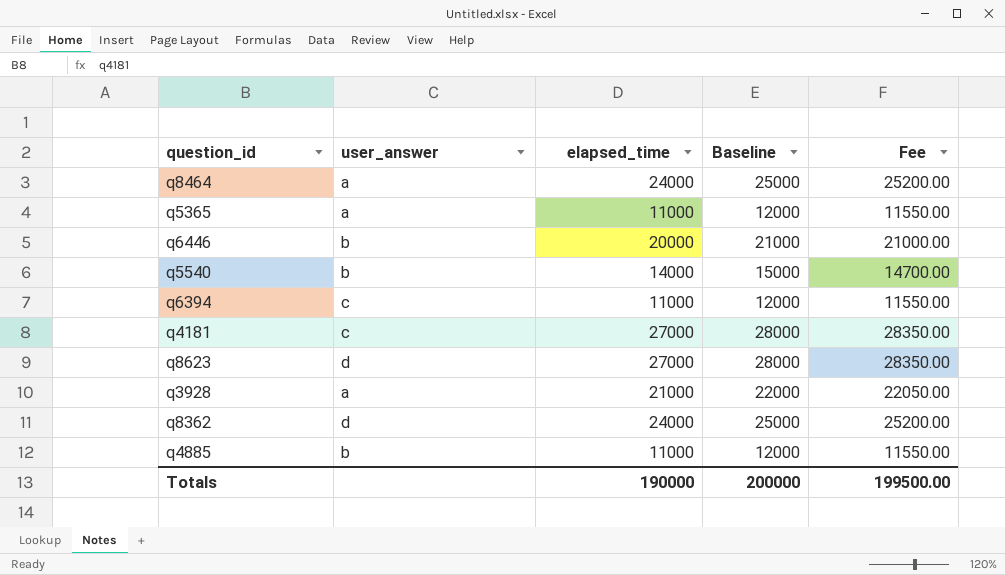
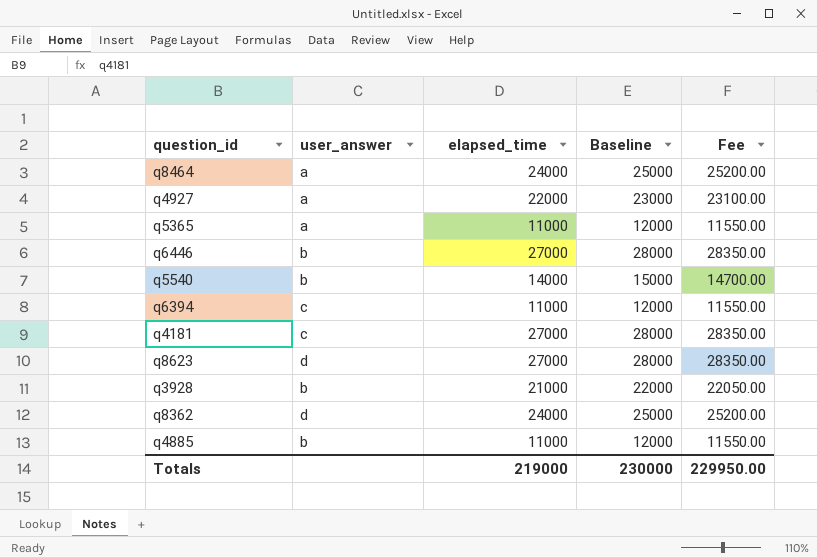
row q4927: none -> a | 22000 | 23000 | 23100.00
q6446 | elapsed_time: 20000 -> 27000
q6446 | Baseline: 21000 -> 28000
q6446 | Fee: 21000.00 -> 28350.00
q3928 | user_answer: a -> b
Totals | elapsed_time: 190000 -> 219000
Totals | Baseline: 200000 -> 230000
Totals | Fee: 199500.00 -> 229950.00

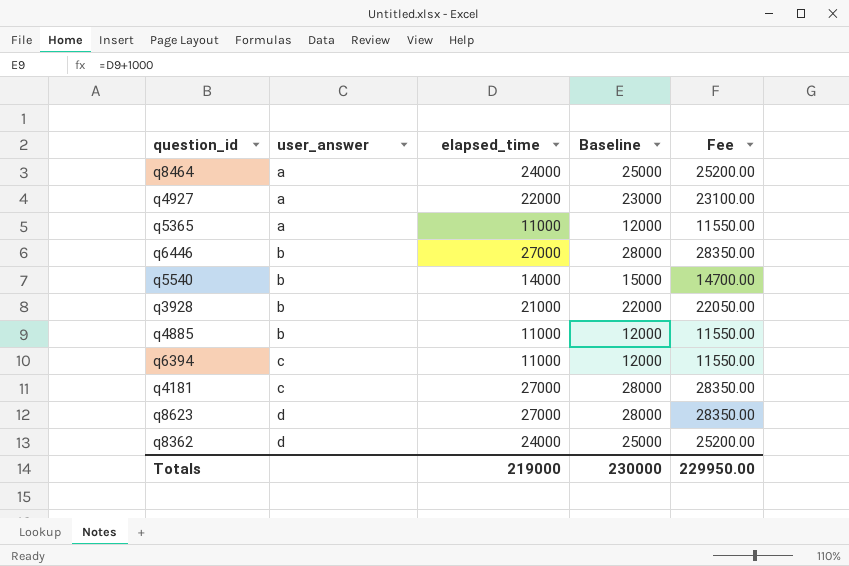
row order: none -> user_answer ascending

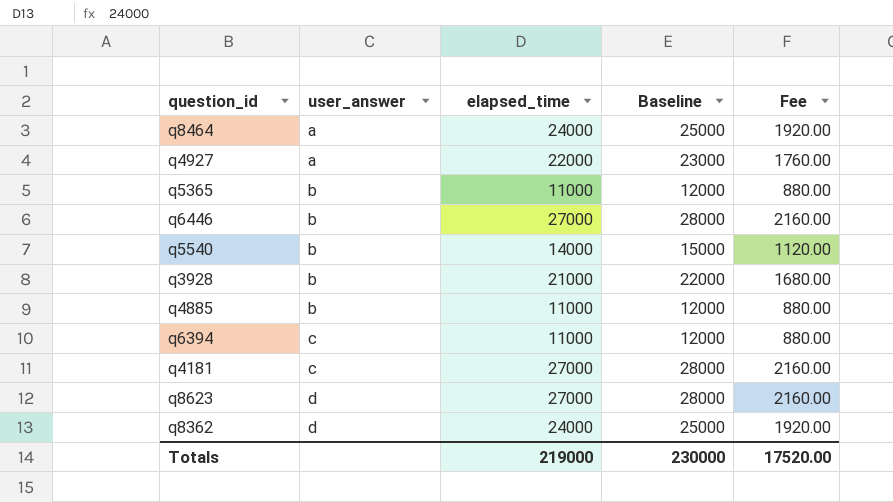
column Fee | formula: [elapsed_time] * 1.05 -> [elapsed_time] * 0.08
q5365 | user_answer: a -> b
Totals | Fee: 229950.00 -> 17520.00

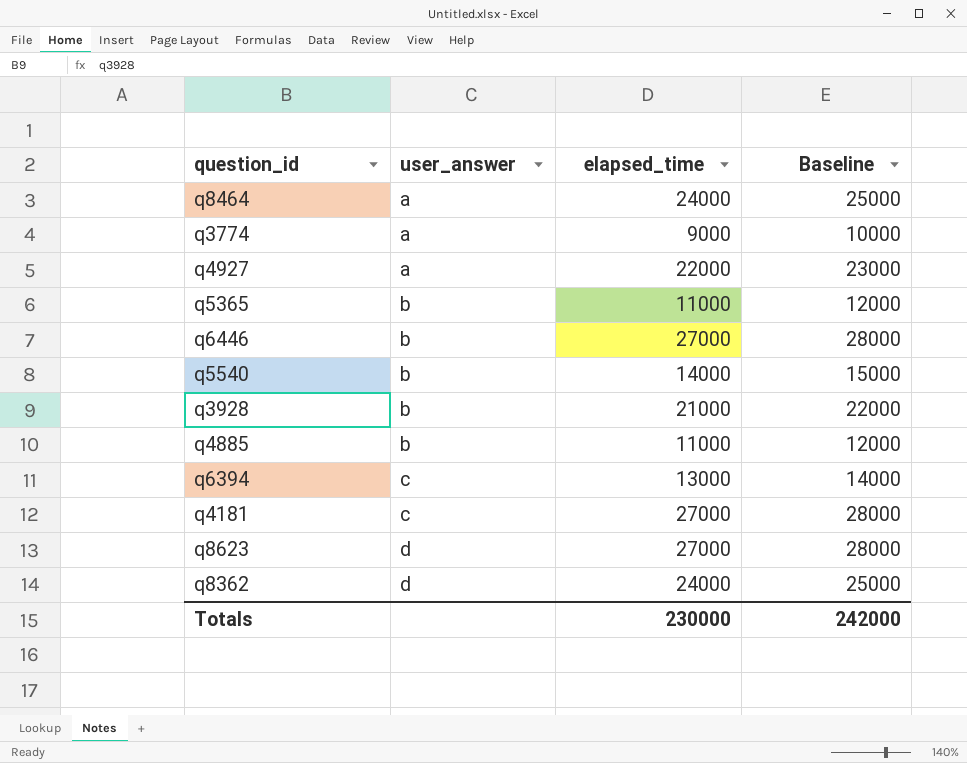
column Fee | formula: [elapsed_time] * 0.08 -> none
row q3774: none -> a | 9000 | 10000
q6394 | elapsed_time: 11000 -> 13000
q6394 | Baseline: 12000 -> 14000
Totals | elapsed_time: 219000 -> 230000
Totals | Baseline: 230000 -> 242000

